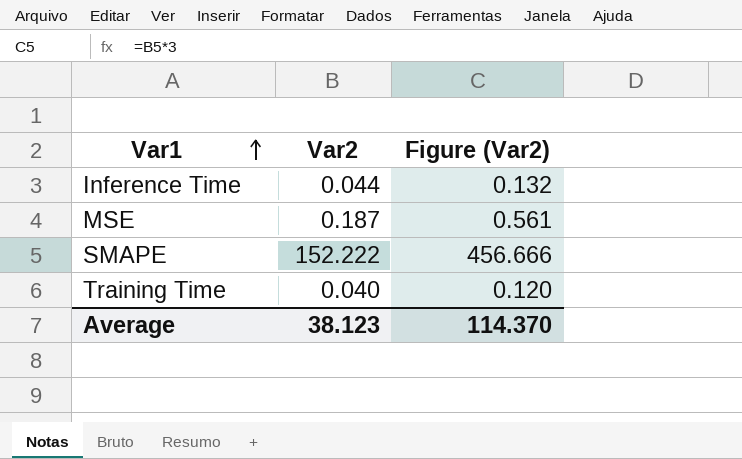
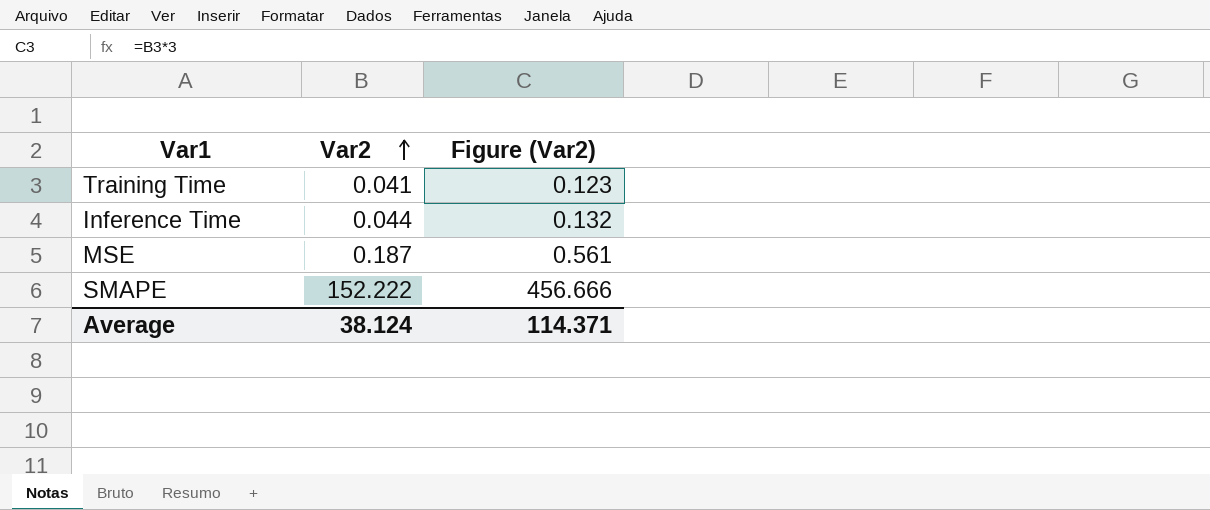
row order: Var1 ascending -> Var2 ascending
Training Time | Var2: 0.040 -> 0.041
Training Time | Figure (Var2): 0.120 -> 0.123
Average | Var2: 38.123 -> 38.124
Average | Figure (Var2): 114.370 -> 114.371

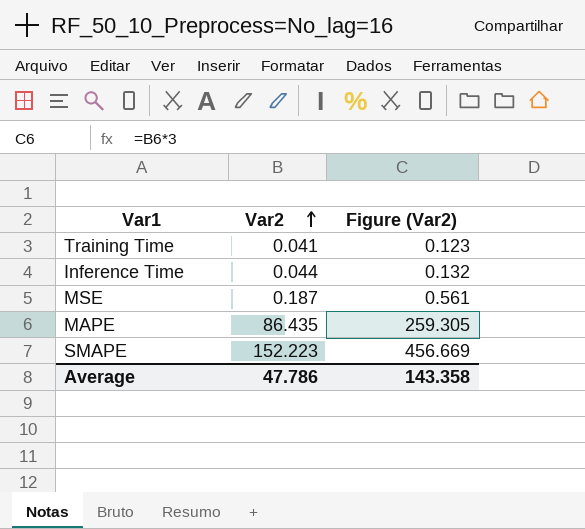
row MAPE: none -> 86.435 | 259.305
SMAPE | Var2: 152.222 -> 152.223
SMAPE | Figure (Var2): 456.666 -> 456.669
Average | Var2: 38.124 -> 47.786
Average | Figure (Var2): 114.371 -> 143.358

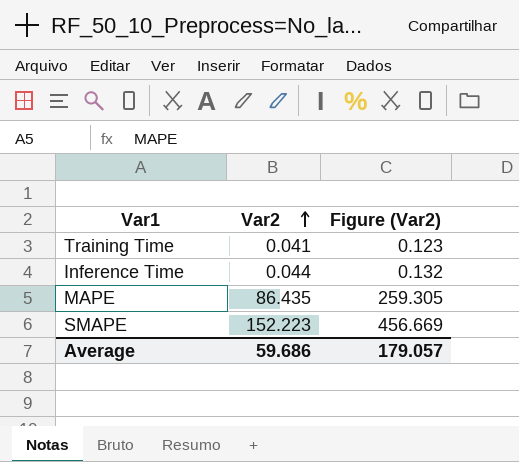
row MSE: 0.187 | 0.561 -> none
Average | Var2: 47.786 -> 59.686
Average | Figure (Var2): 143.358 -> 179.057

